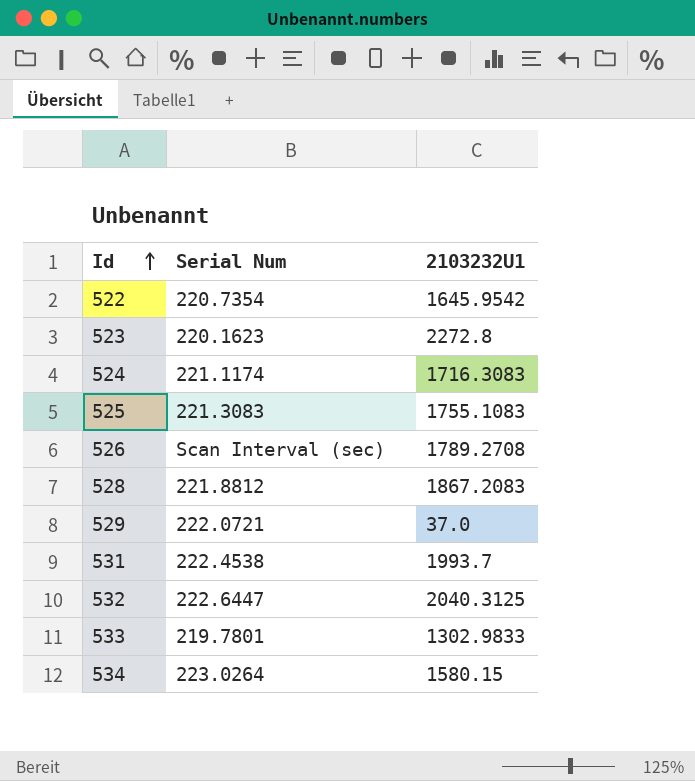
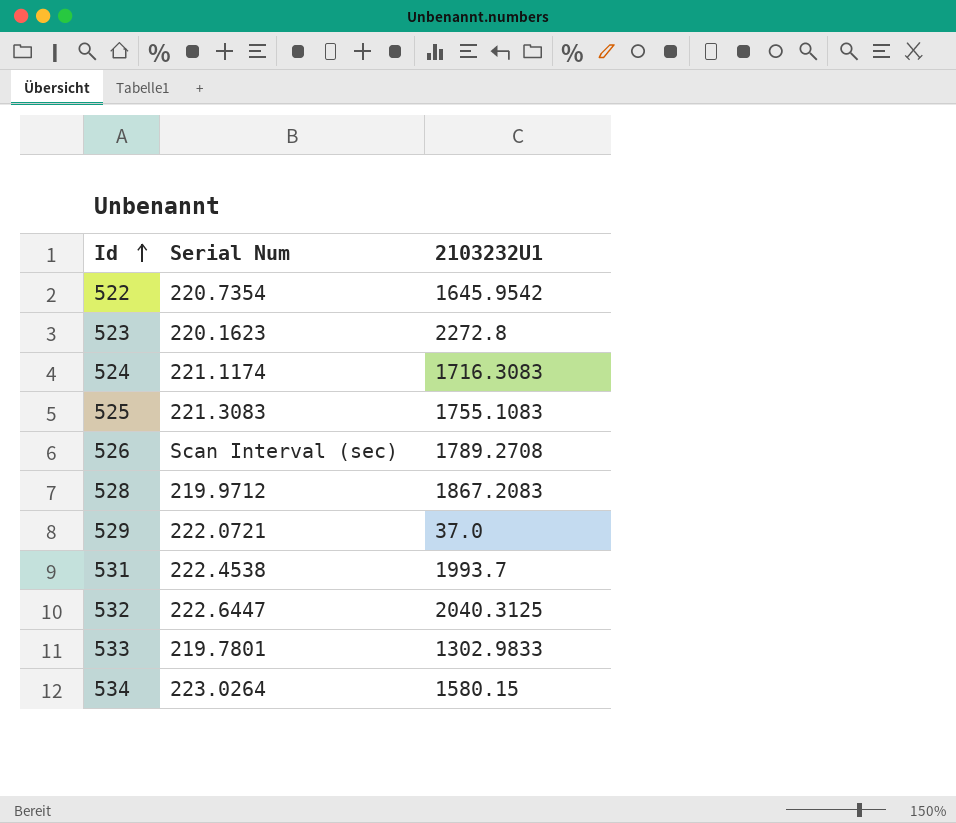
528 | Serial Num: 221.8812 -> 219.9712

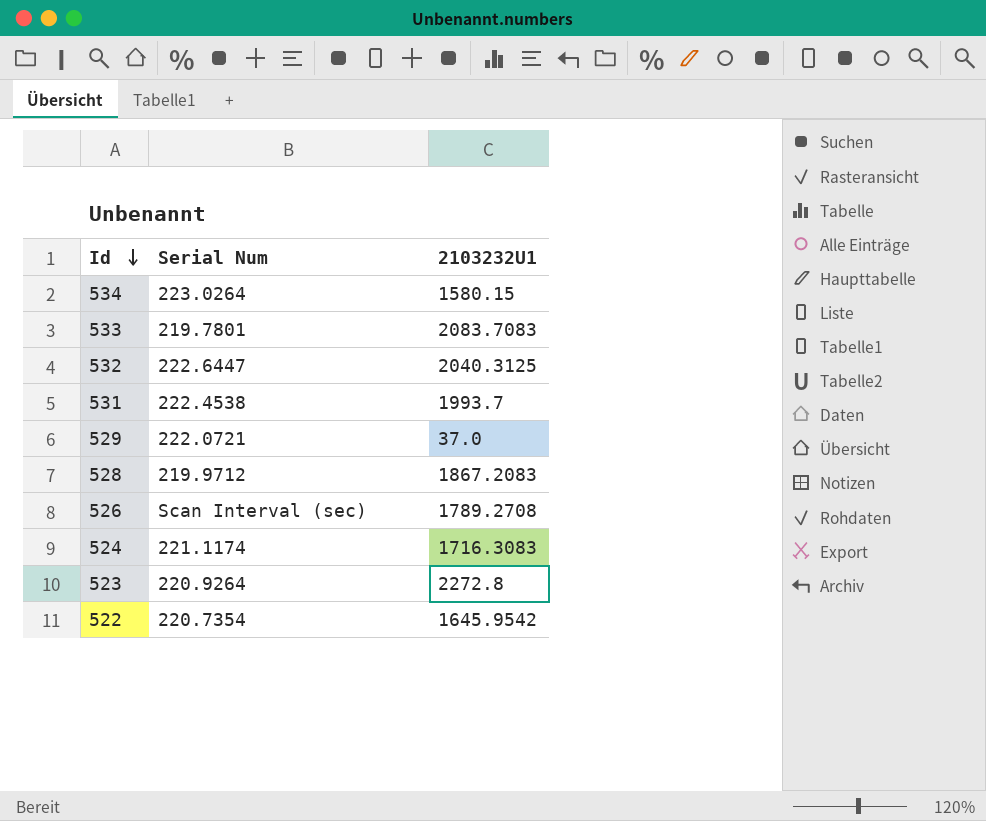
row order: Id ascending -> Id descending
row 525: 221.3083 | 1755.1083 -> none
533 | 2103232U1: 1302.9833 -> 2083.7083
523 | Serial Num: 220.1623 -> 220.9264

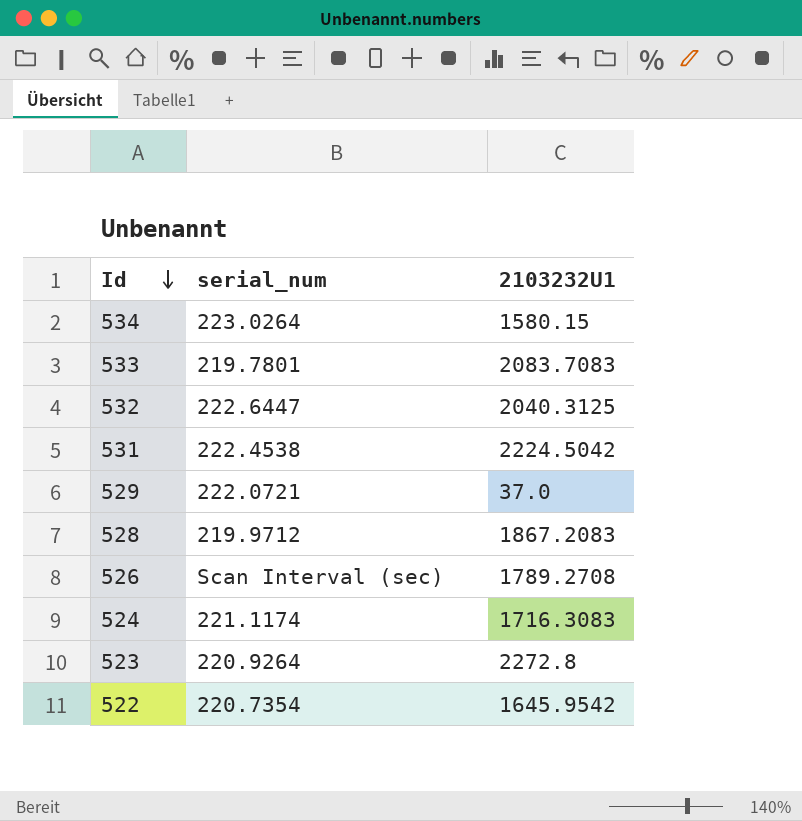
column name: Serial Num -> serial_num
531 | 2103232U1: 1993.7 -> 2224.5042

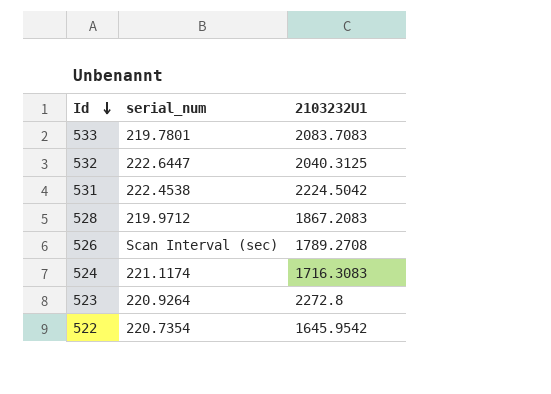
row 534: 223.0264 | 1580.15 -> none
row 529: 222.0721 | 37.0 -> none

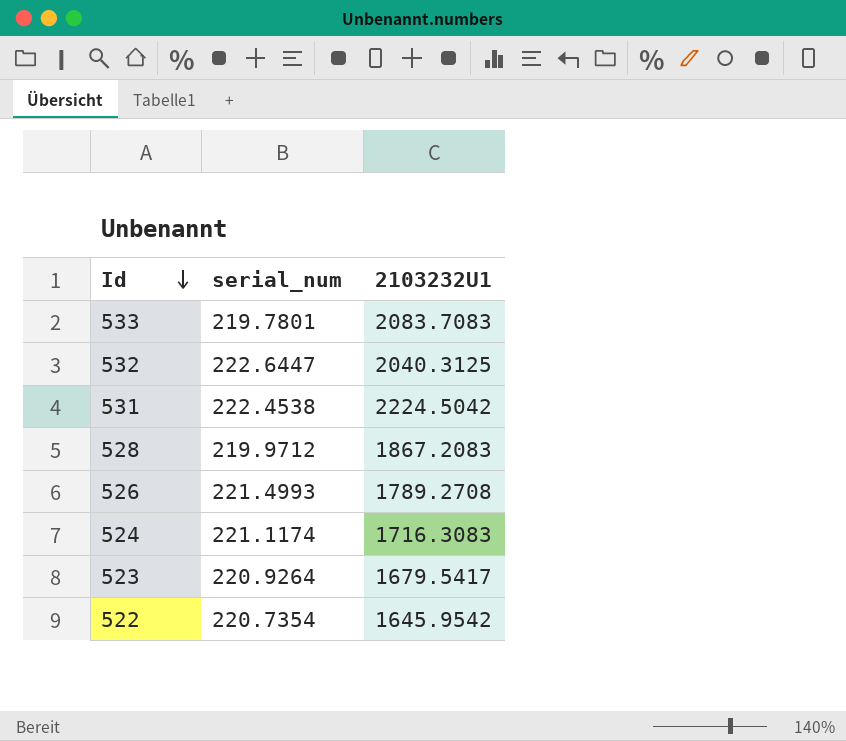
526 | serial_num: Scan Interval (sec) -> 221.4993
523 | 2103232U1: 2272.8 -> 1679.5417

